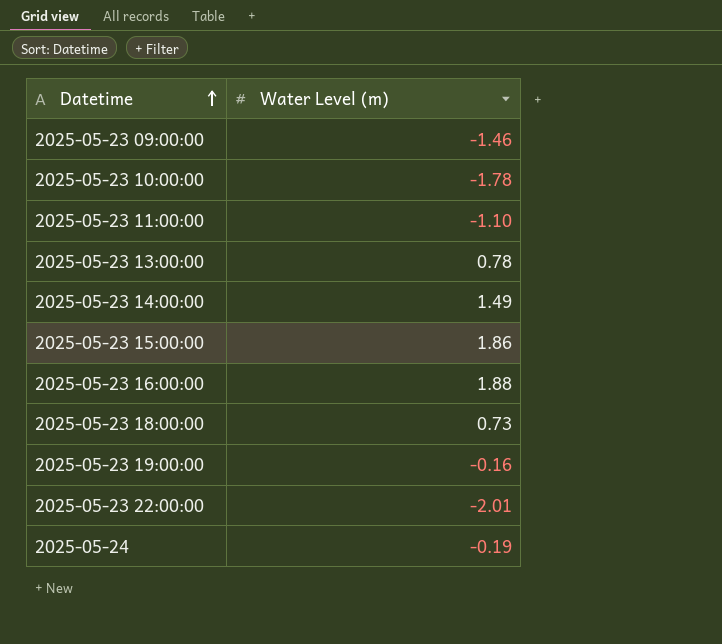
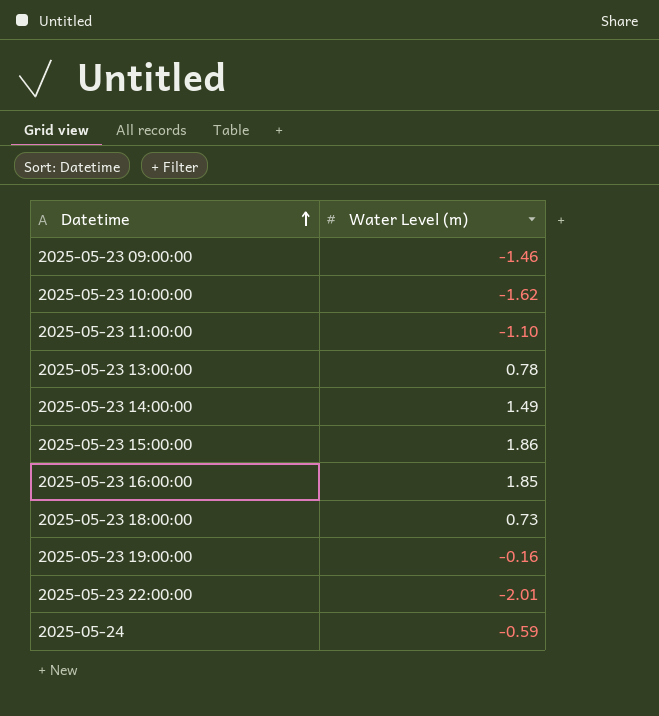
2025-05-23 10:00:00 | Water Level (m): -1.78 -> -1.62
2025-05-23 16:00:00 | Water Level (m): 1.88 -> 1.85
2025-05-24 | Water Level (m): -0.19 -> -0.59

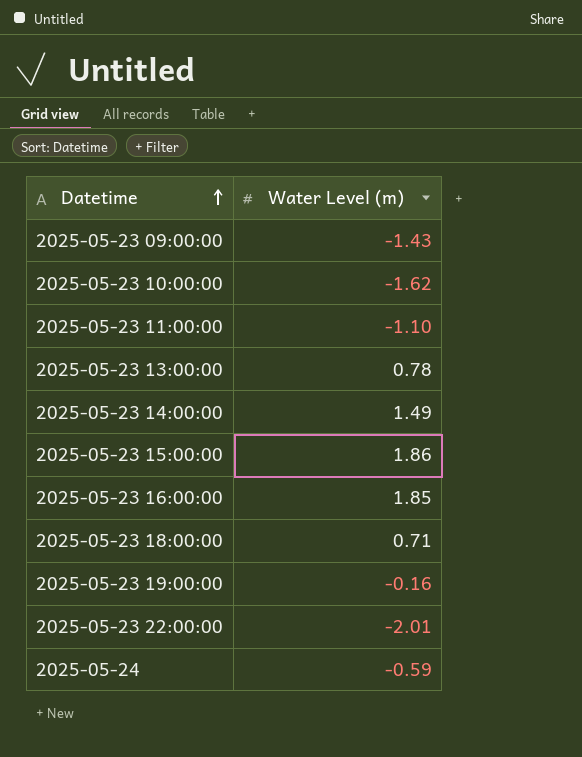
2025-05-23 09:00:00 | Water Level (m): -1.46 -> -1.43
2025-05-23 18:00:00 | Water Level (m): 0.73 -> 0.71

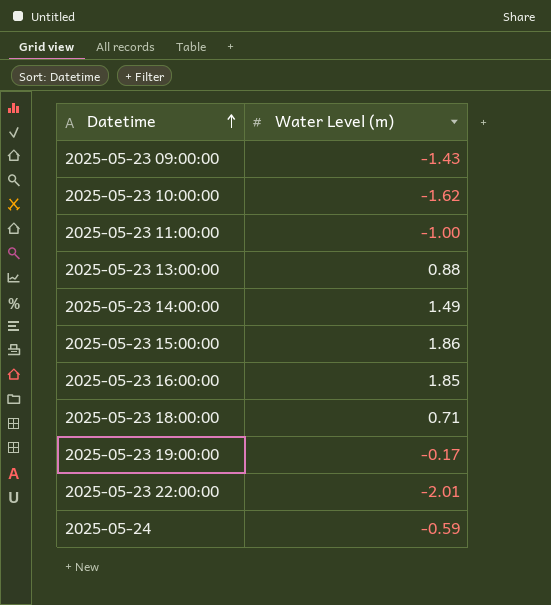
2025-05-23 11:00:00 | Water Level (m): -1.10 -> -1.00
2025-05-23 13:00:00 | Water Level (m): 0.78 -> 0.88
2025-05-23 19:00:00 | Water Level (m): -0.16 -> -0.17

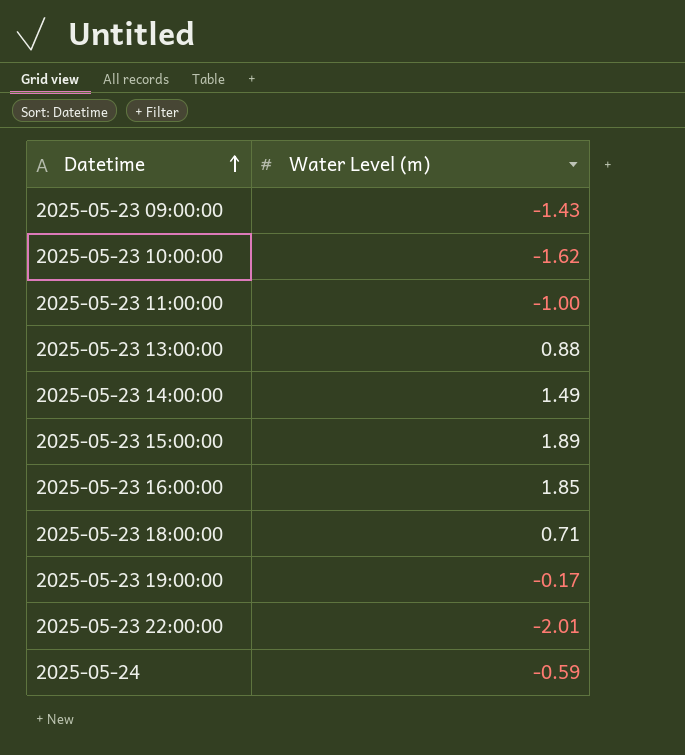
2025-05-23 15:00:00 | Water Level (m): 1.86 -> 1.89

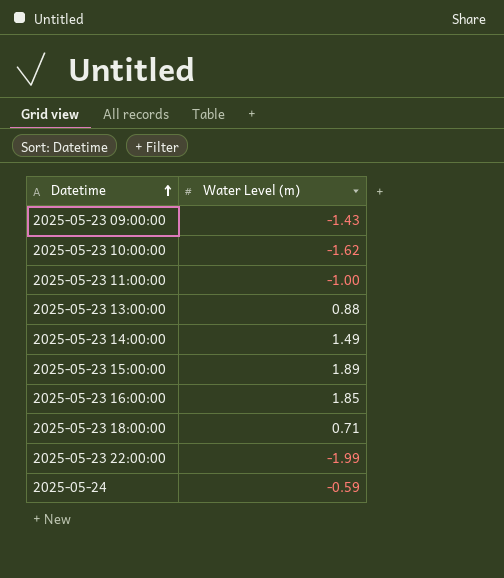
row 2025-05-23 19:00:00: -0.17 -> none
2025-05-23 22:00:00 | Water Level (m): -2.01 -> -1.99

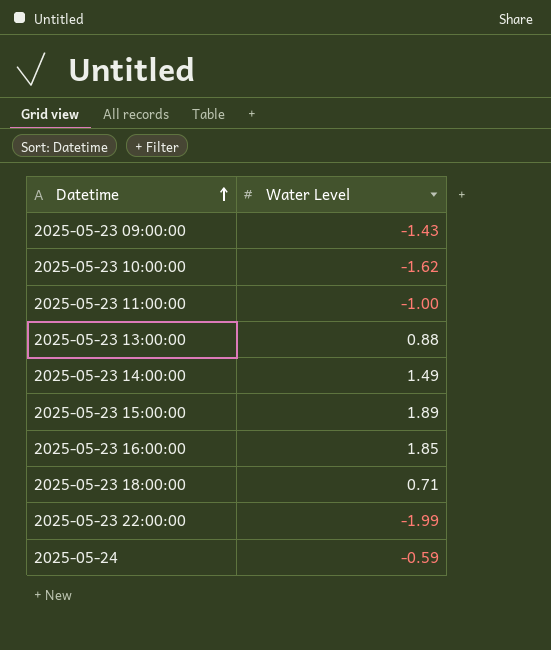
column name: Water Level (m) -> Water Level

